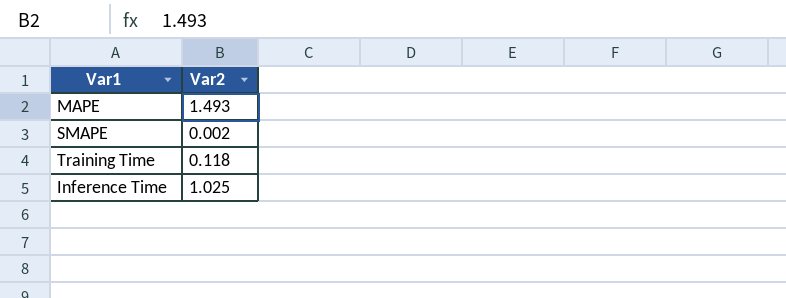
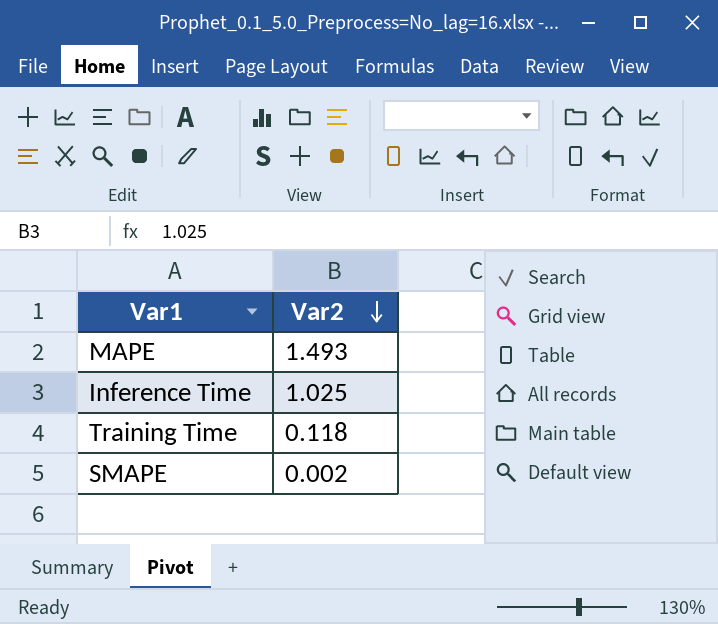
row order: none -> Var2 descending

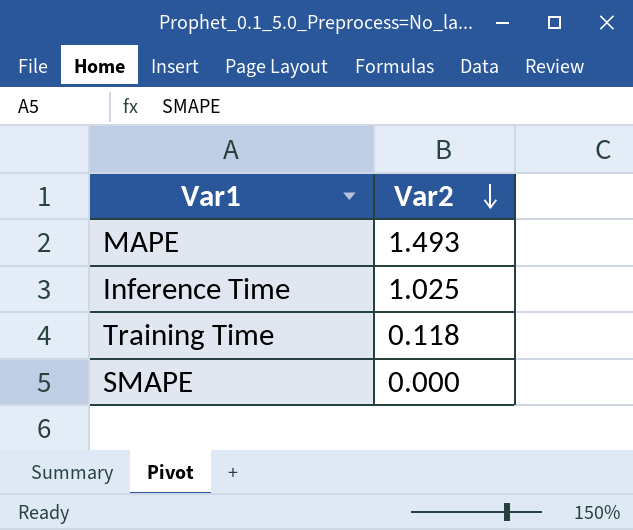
SMAPE | Var2: 0.002 -> 0.000

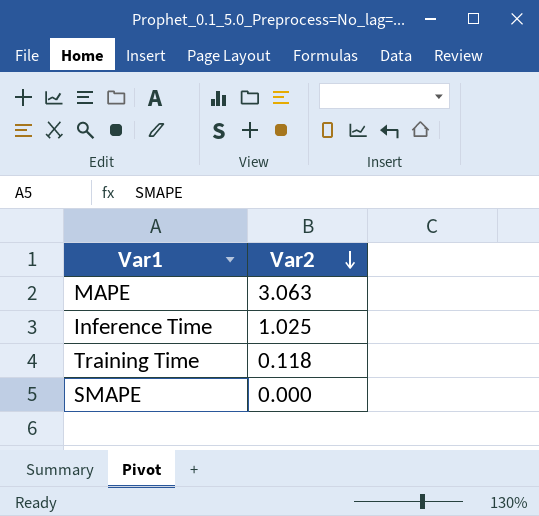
MAPE | Var2: 1.493 -> 3.063

